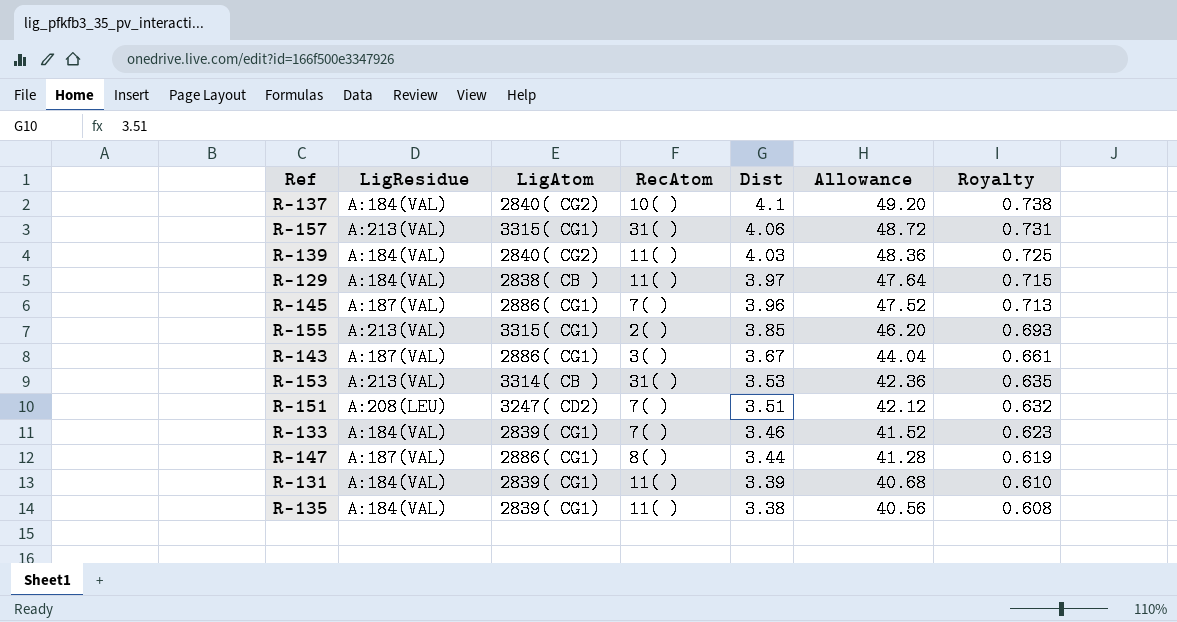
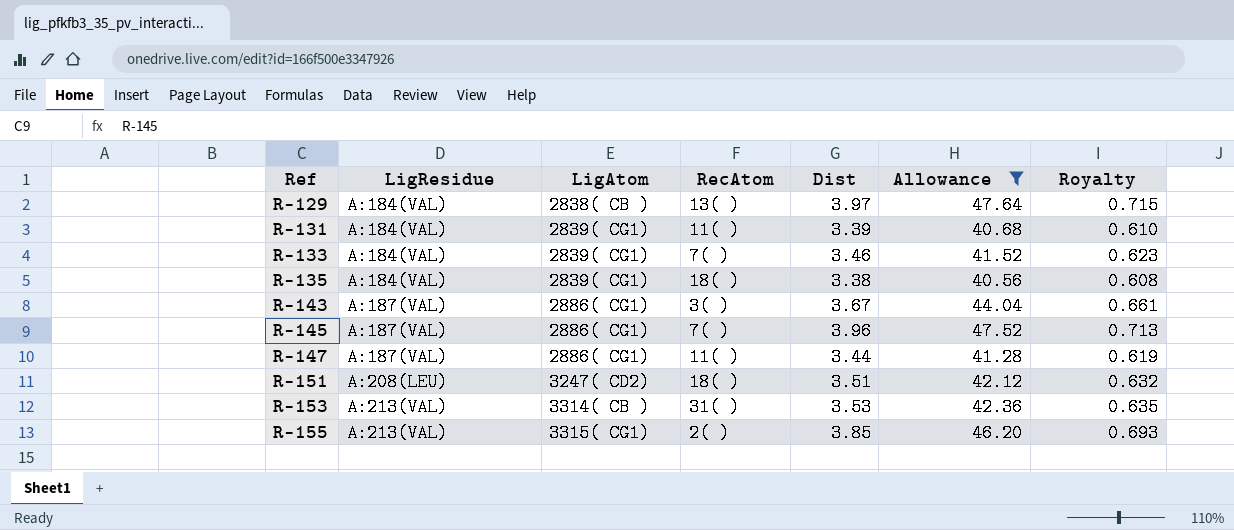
filter: none -> Allowance <= 47.64
row order: Dist descending -> Ref ascending
R-129 | RecAtom: 11( ) -> 13( )
R-135 | RecAtom: 11( ) -> 18( )
R-147 | RecAtom: 8( ) -> 11( )
R-151 | RecAtom: 7( ) -> 18( )

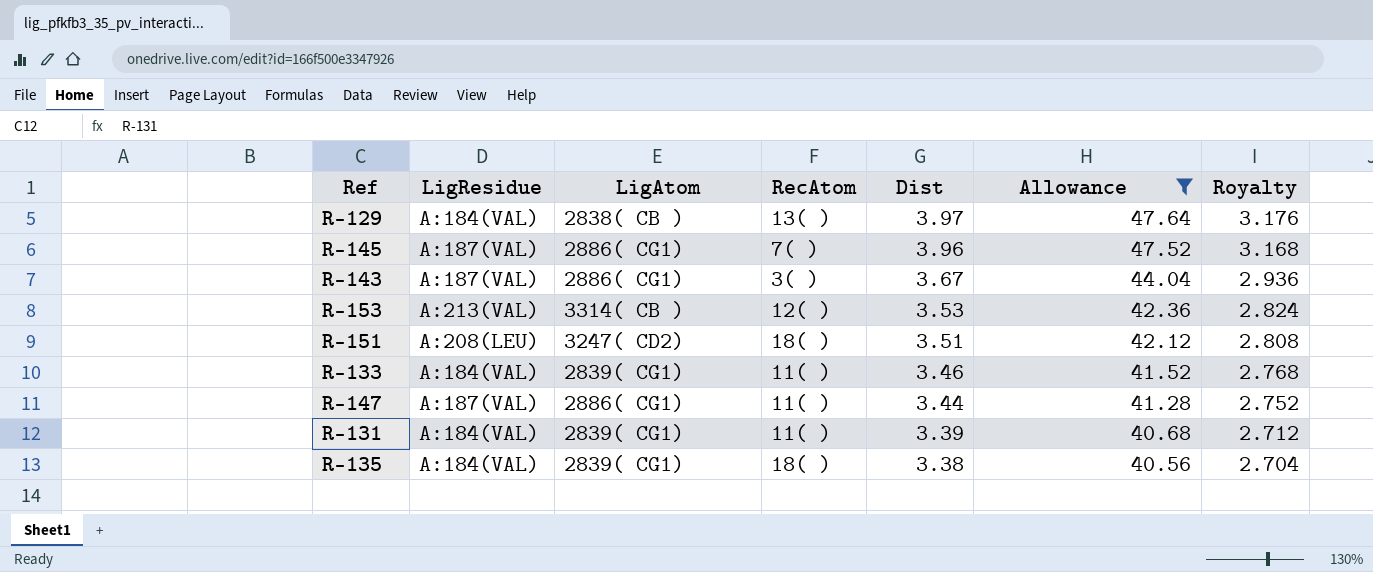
row order: Ref ascending -> Dist descending
column Royalty | formula: [Dist] * 0.18 -> [Dist] * 0.8
row R-155: A:213(VAL) | 3315( CG1) | 2( ) | 3.85 | 46.20 | 0.693 -> none
R-153 | RecAtom: 31( ) -> 12( )
R-133 | RecAtom: 7( ) -> 11( )

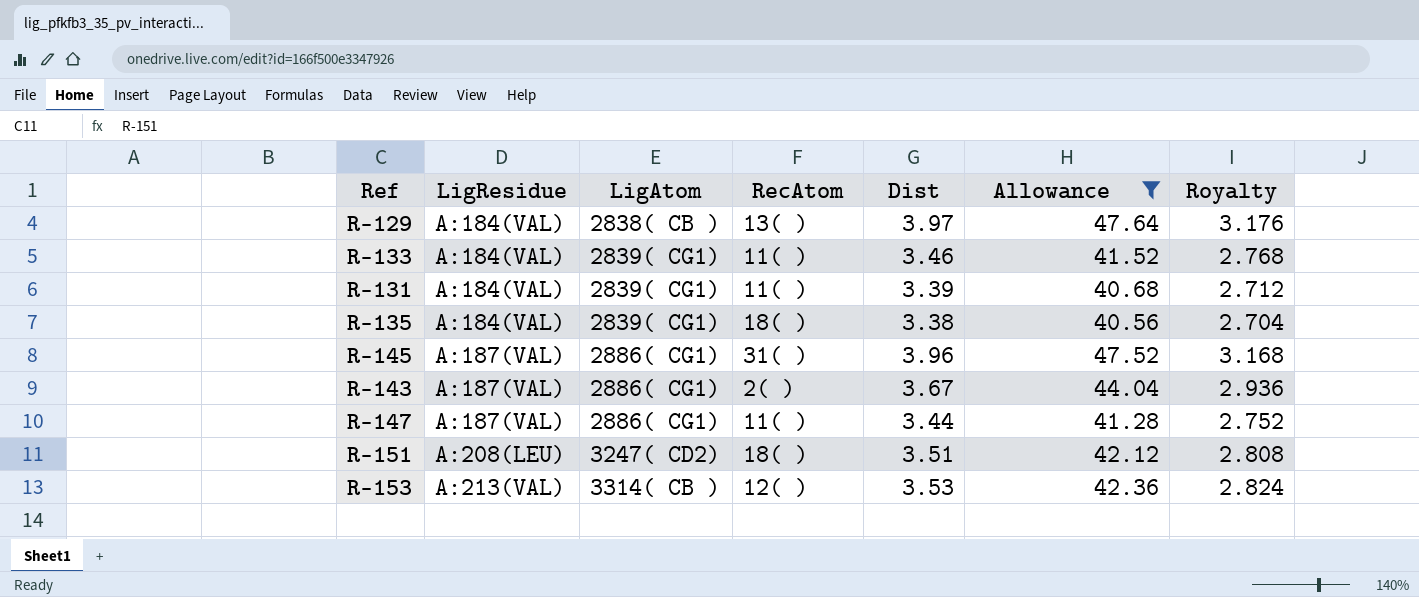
row order: Dist descending -> LigResidue ascending
R-145 | RecAtom: 7( ) -> 31( )
R-143 | RecAtom: 3( ) -> 2( )

